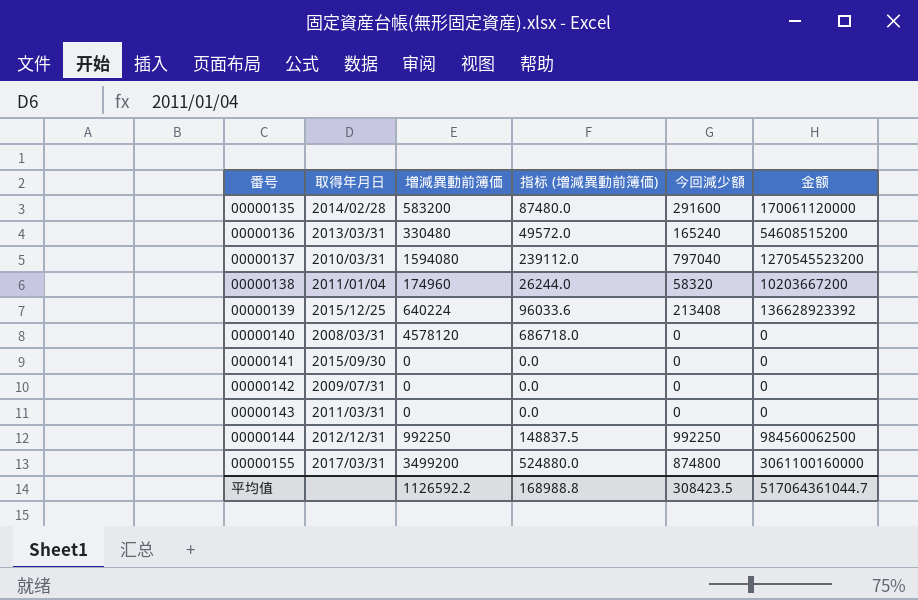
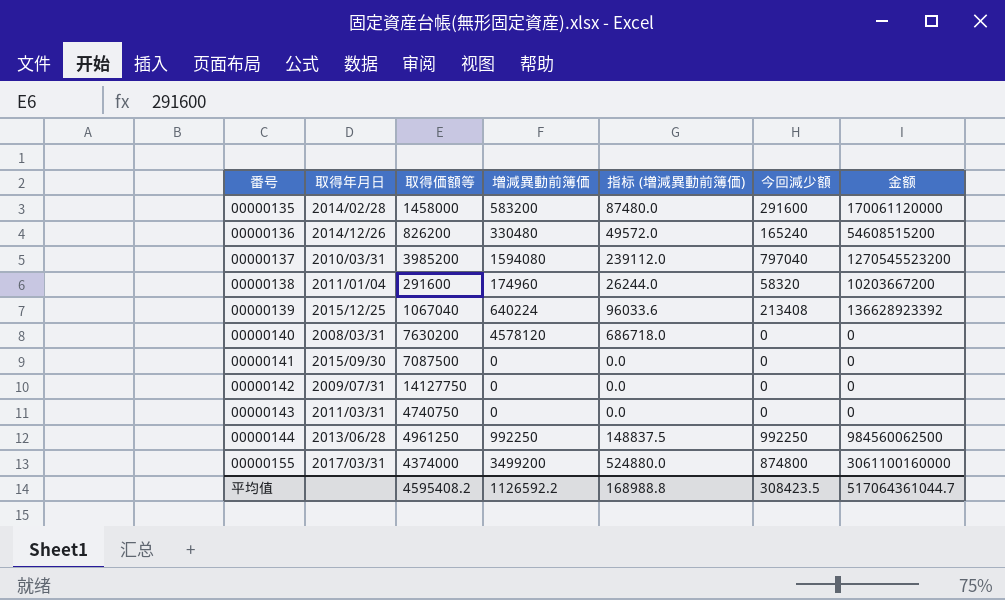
column 取得価額等 | position: none -> 3
00000136 | 取得年月日: 2013/03/31 -> 2014/12/26
00000144 | 取得年月日: 2012/12/31 -> 2013/06/28

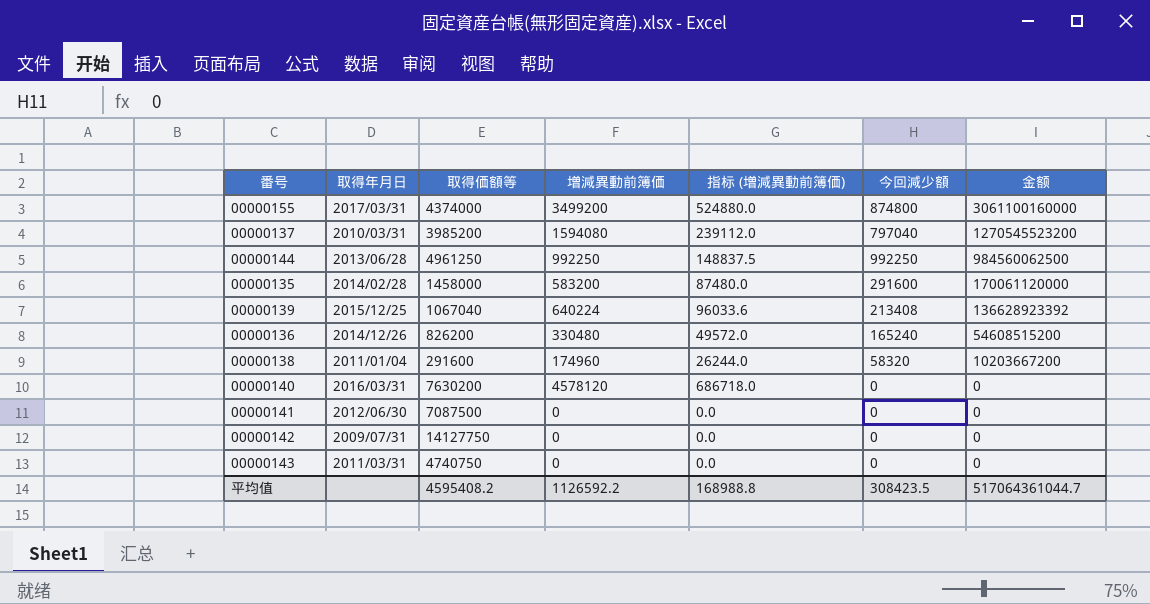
row order: 番号 ascending -> 金额 descending
00000140 | 取得年月日: 2008/03/31 -> 2016/03/31
00000141 | 取得年月日: 2015/09/30 -> 2012/06/30

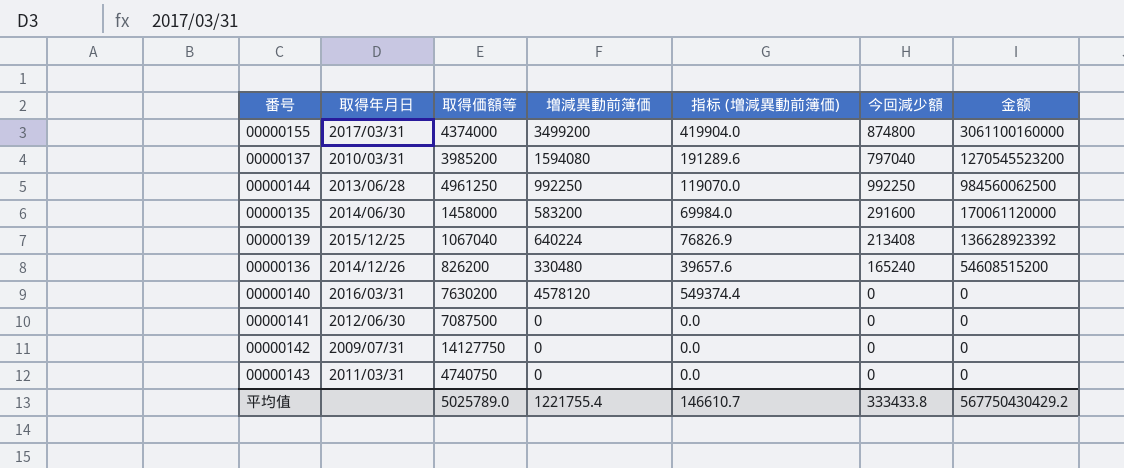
column 指标 (増減異動前簿価) | formula: [増減異動前簿価] * 0.15 -> [増減異動前簿価] * 0.12
row 00000138: 2011/01/04 | 291600 | 174960 | 26244.0 | 58320 | 10203667200 -> none
00000135 | 取得年月日: 2014/02/28 -> 2014/06/30
平均值 | 取得価額等: 4595408.2 -> 5025789.0
平均值 | 増減異動前簿価: 1126592.2 -> 1221755.4
平均值 | 指标 (増減異動前簿価): 168988.8 -> 146610.7
平均值 | 今回減少額: 308423.5 -> 333433.8
平均值 | 金额: 517064361044.7 -> 567750430429.2

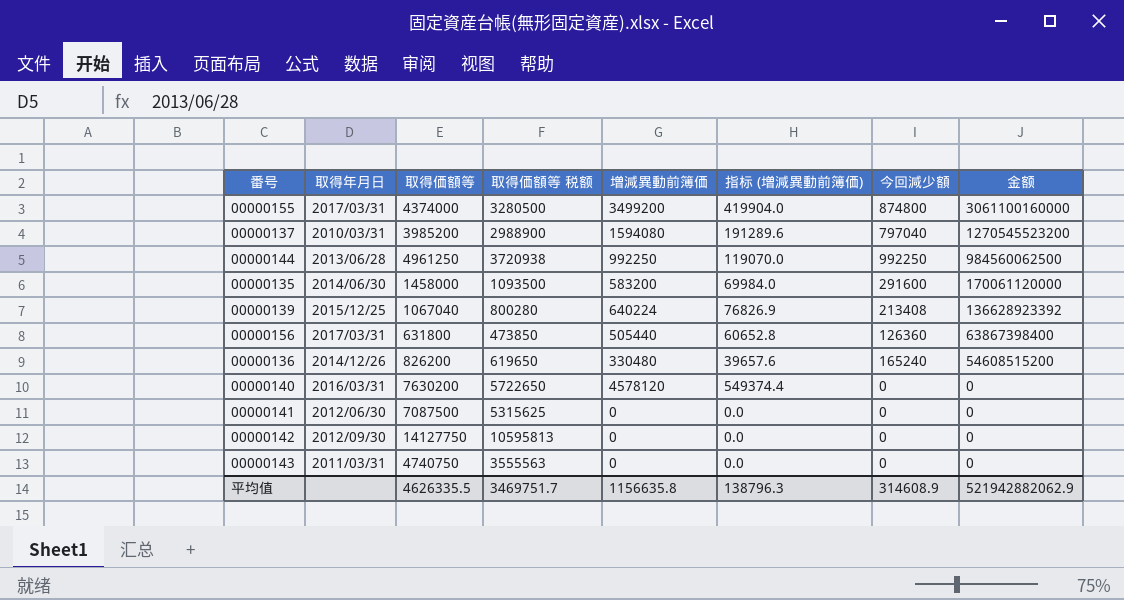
column 取得価額等 税额 | formula: none -> [取得価額等] * 0.75
row 00000156: none -> 2017/03/31 | 631800 | 473850 | 505440 | 60652.8 | 126360 | 63867398400
00000142 | 取得年月日: 2009/07/31 -> 2012/09/30
平均值 | 取得価額等: 5025789.0 -> 4626335.5
平均值 | 増減異動前簿価: 1221755.4 -> 1156635.8
平均值 | 指标 (増減異動前簿価): 146610.7 -> 138796.3
平均值 | 今回減少額: 333433.8 -> 314608.9
平均值 | 金额: 567750430429.2 -> 521942882062.9

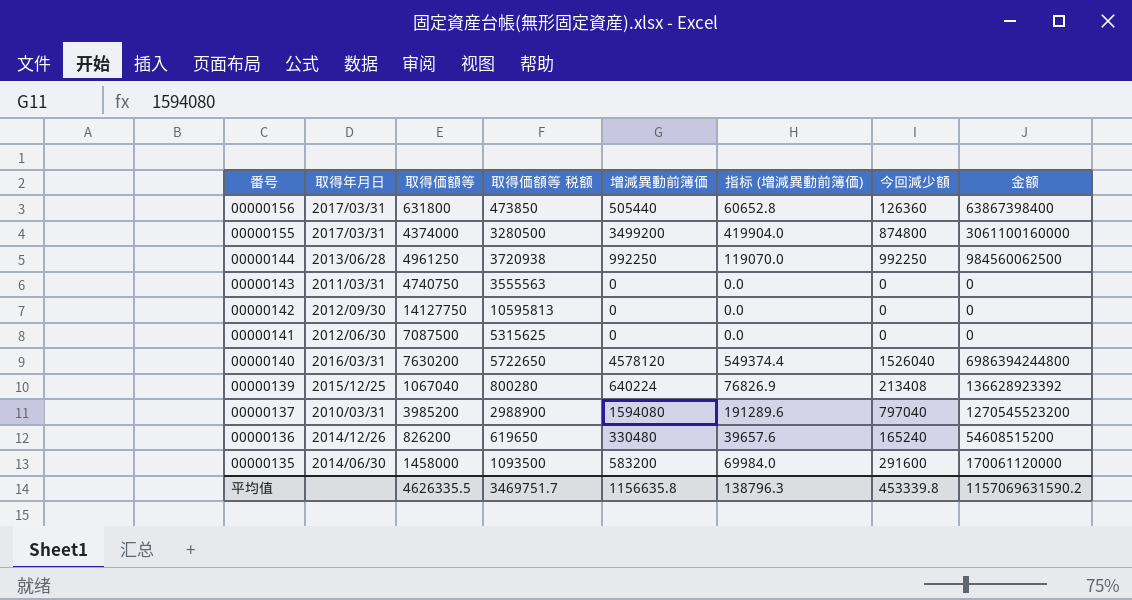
row order: 金额 descending -> 番号 descending
00000140 | 今回減少額: 0 -> 1526040
00000140 | 金额: 0 -> 6986394244800
平均值 | 今回減少額: 314608.9 -> 453339.8
平均值 | 金额: 521942882062.9 -> 1157069631590.2

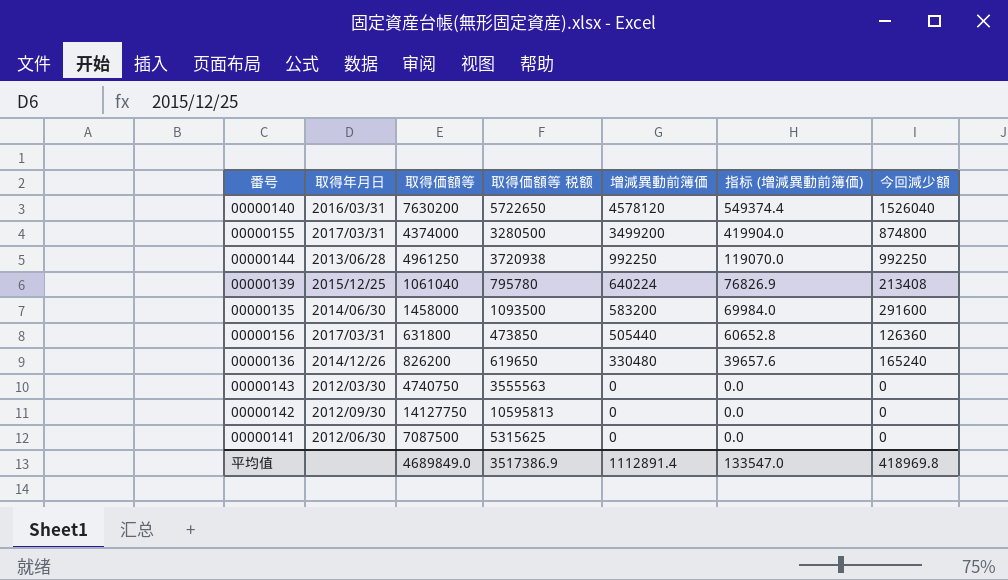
row order: 番号 descending -> 増減異動前簿価 descending
column 金额 | formula: [増減異動前簿価] * [今回減少額] -> none
row 00000137: 2010/03/31 | 3985200 | 2988900 | 1594080 | 191289.6 | 797040 | 1270545523200 -> none
00000139 | 取得価額等: 1067040 -> 1061040
00000139 | 取得価額等 税额: 800280 -> 795780
00000143 | 取得年月日: 2011/03/31 -> 2012/03/30
平均值 | 取得価額等: 4626335.5 -> 4689849.0
平均值 | 取得価額等 税额: 3469751.7 -> 3517386.9
平均值 | 増減異動前簿価: 1156635.8 -> 1112891.4
平均值 | 指标 (増減異動前簿価): 138796.3 -> 133547.0
平均值 | 今回減少額: 453339.8 -> 418969.8

